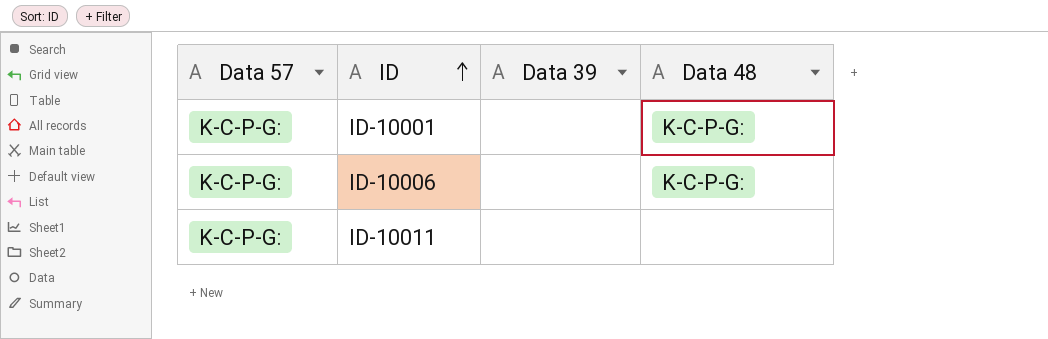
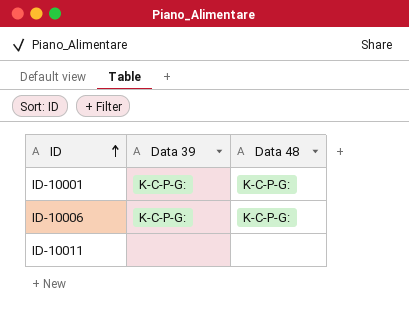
column Data 57 | position: 1 -> none
ID-10001 | Data 39: none -> K-C-P-G:
ID-10006 | Data 39: none -> K-C-P-G:

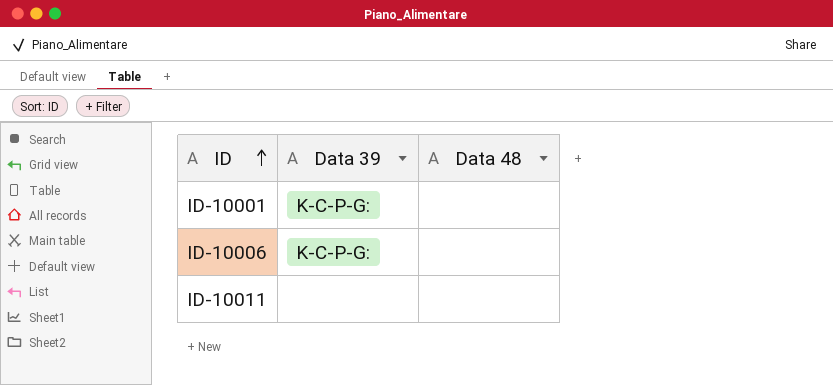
ID-10001 | Data 48: K-C-P-G: -> none
ID-10006 | Data 48: K-C-P-G: -> none

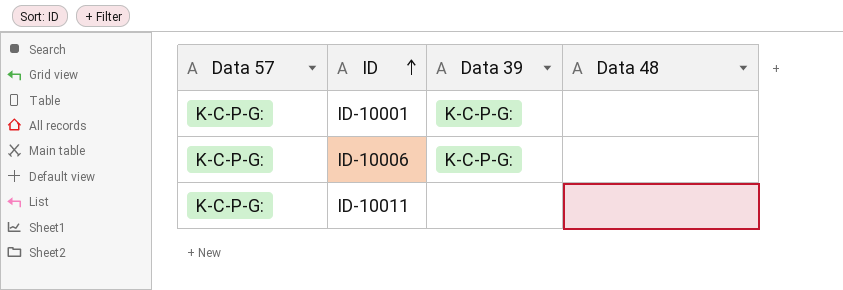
column Data 57 | position: none -> 1

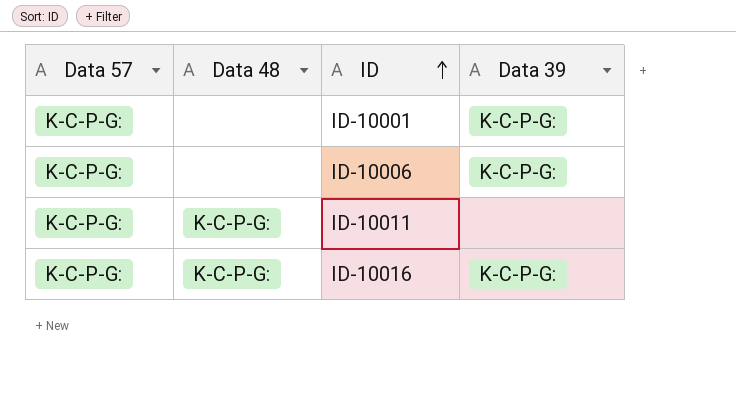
column Data 48 | position: 4 -> 2
ID-10011 | Data 48: none -> K-C-P-G:
row ID-10016: none -> K-C-P-G: | K-C-P-G: | K-C-P-G:

